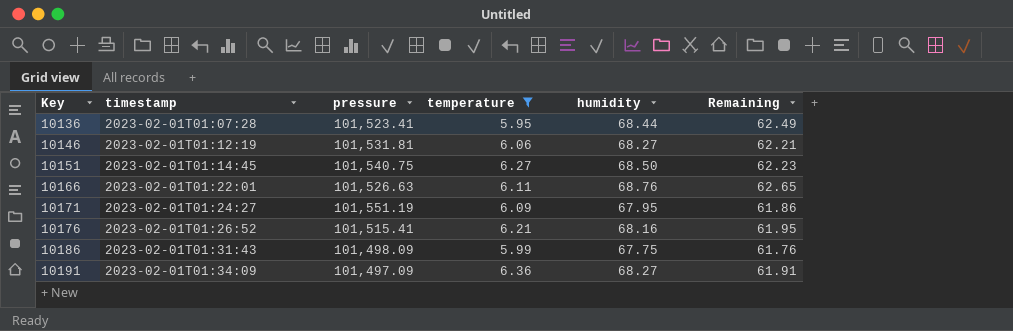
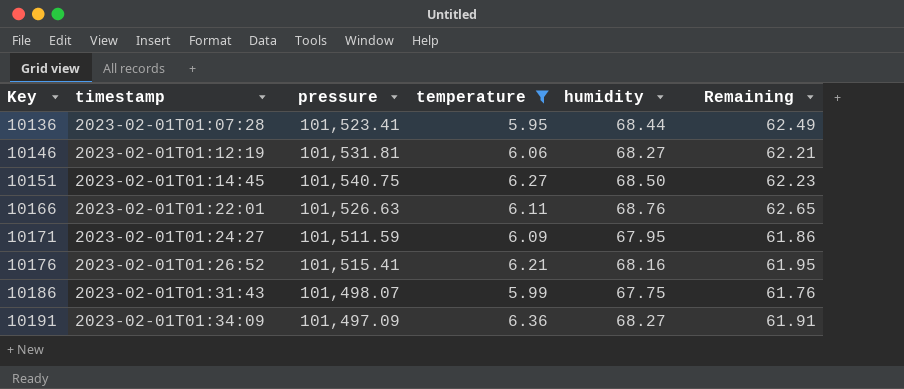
10171 | pressure: 101,551.19 -> 101,511.59
10186 | pressure: 101,498.09 -> 101,498.07

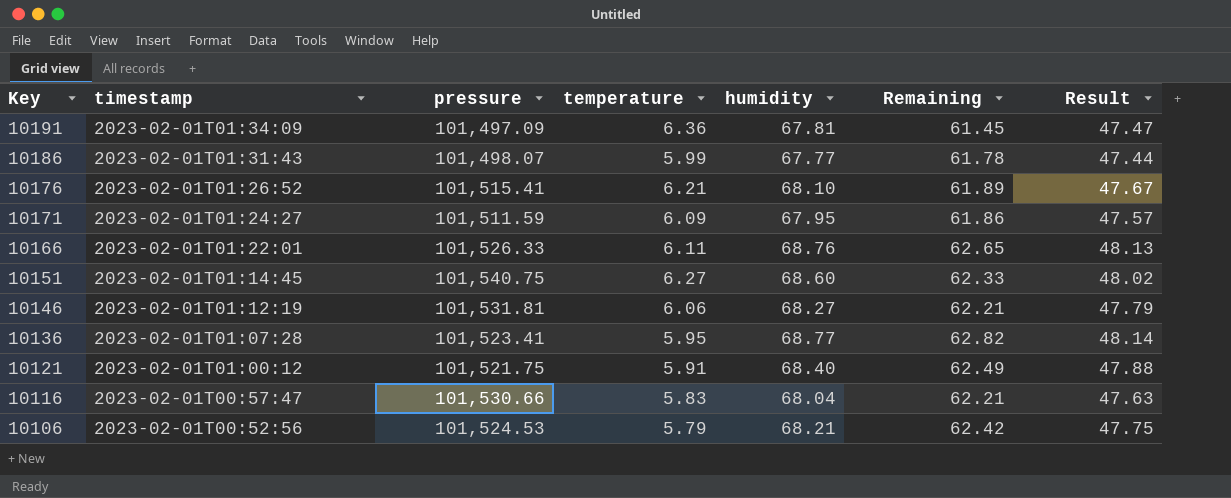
filter: temperature >= 5.95 -> none
row order: Key ascending -> Key descending
column Result | formula: none -> [humidity] * 0.7
10191 | humidity: 68.27 -> 67.81
10191 | Remaining: 61.91 -> 61.45
10186 | humidity: 67.75 -> 67.77
10186 | Remaining: 61.76 -> 61.78
10176 | humidity: 68.16 -> 68.10
10176 | Remaining: 61.95 -> 61.89
10166 | pressure: 101,526.63 -> 101,526.33
10151 | humidity: 68.50 -> 68.60
10151 | Remaining: 62.23 -> 62.33
10136 | humidity: 68.44 -> 68.77
10136 | Remaining: 62.49 -> 62.82

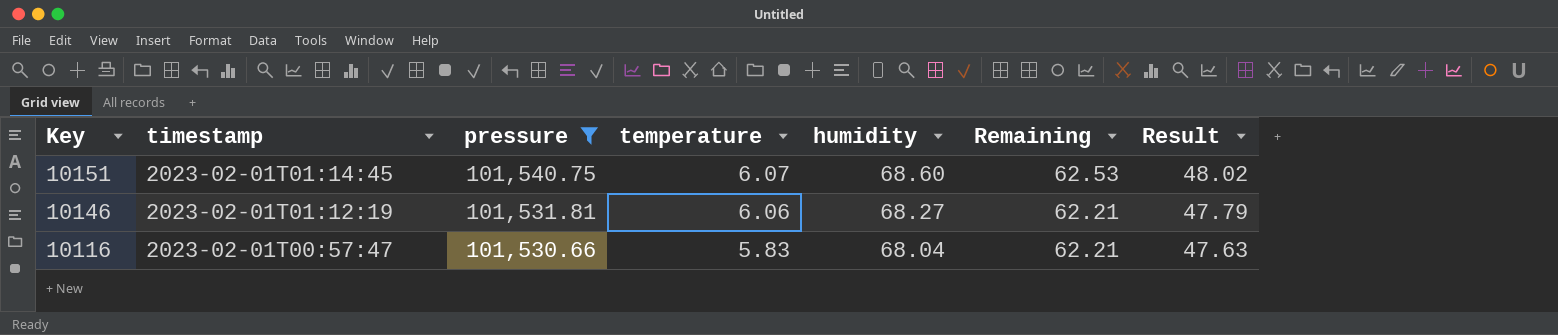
filter: none -> pressure >= 101,530.66
10151 | temperature: 6.27 -> 6.07
10151 | Remaining: 62.33 -> 62.53

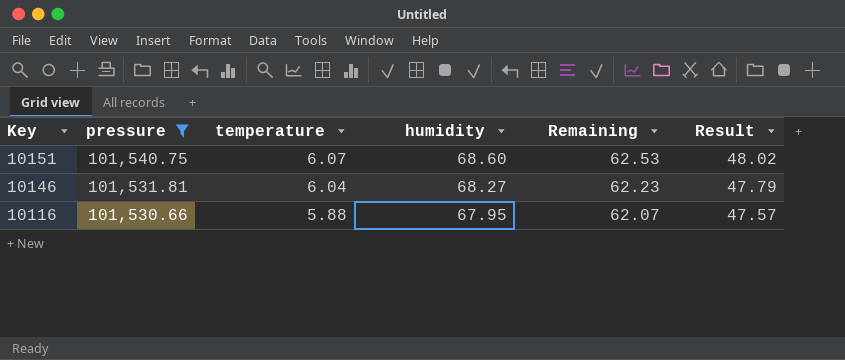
column timestamp | position: 2 -> none
10146 | temperature: 6.06 -> 6.04
10146 | Remaining: 62.21 -> 62.23
10116 | temperature: 5.83 -> 5.88
10116 | humidity: 68.04 -> 67.95
10116 | Remaining: 62.21 -> 62.07
10116 | Result: 47.63 -> 47.57

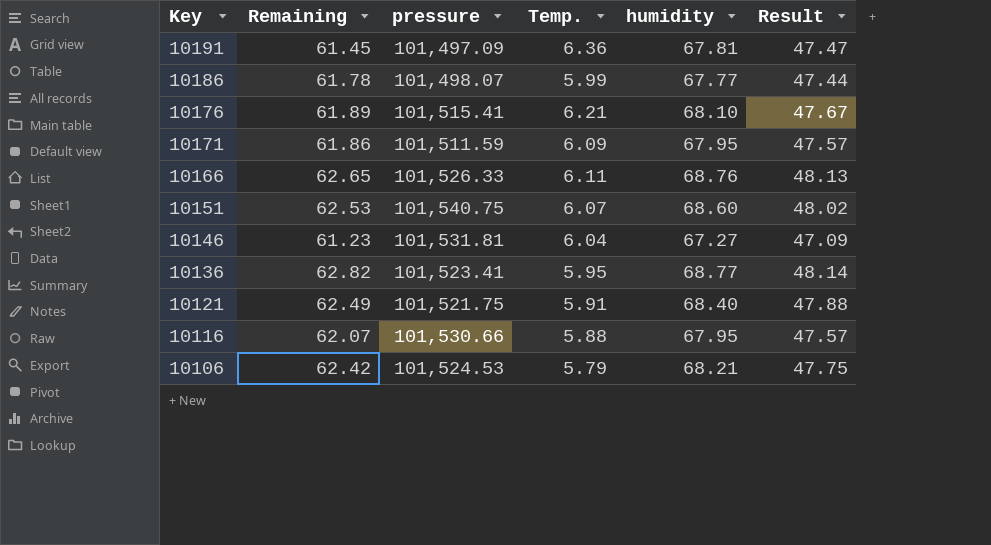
filter: pressure >= 101,530.66 -> none
column Remaining | position: 5 -> 2
column name: temperature -> Temp.
10146 | Remaining: 62.23 -> 61.23
10146 | humidity: 68.27 -> 67.27
10146 | Result: 47.79 -> 47.09

